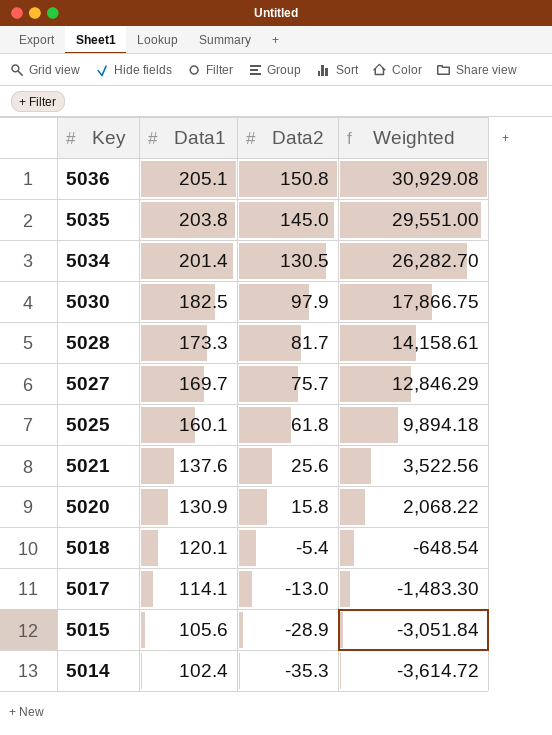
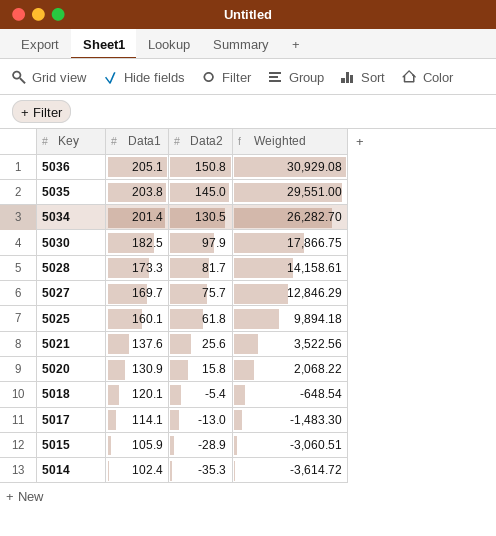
5015 | Data1: 105.6 -> 105.9
5015 | Weighted: -3,051.84 -> -3,060.51

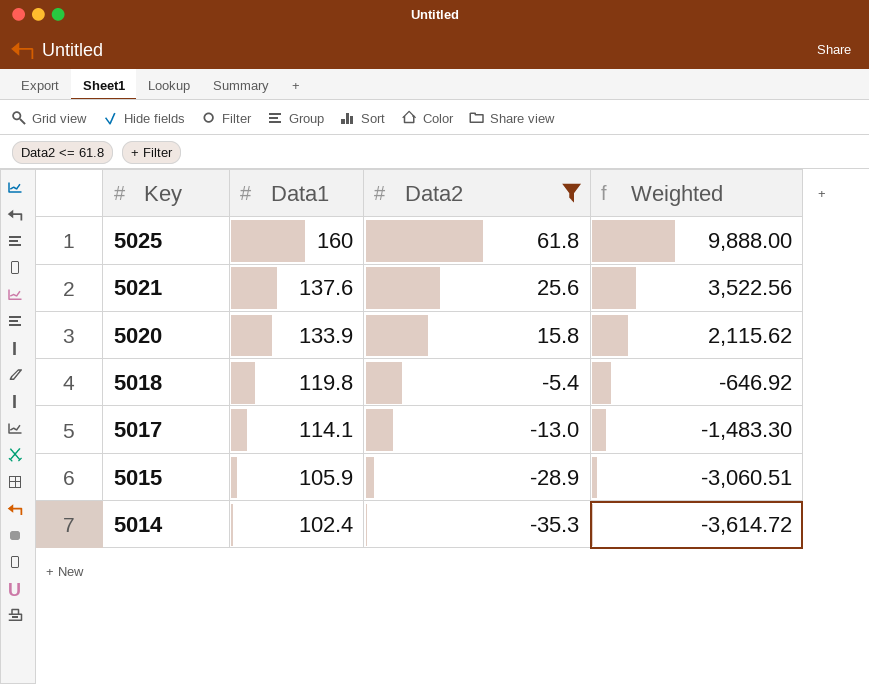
filter: none -> Data2 <= 61.8
5025 | Data1: 160.1 -> 160
5025 | Weighted: 9,894.18 -> 9,888.00
5020 | Data1: 130.9 -> 133.9
5020 | Weighted: 2,068.22 -> 2,115.62
5018 | Data1: 120.1 -> 119.8
5018 | Weighted: -648.54 -> -646.92

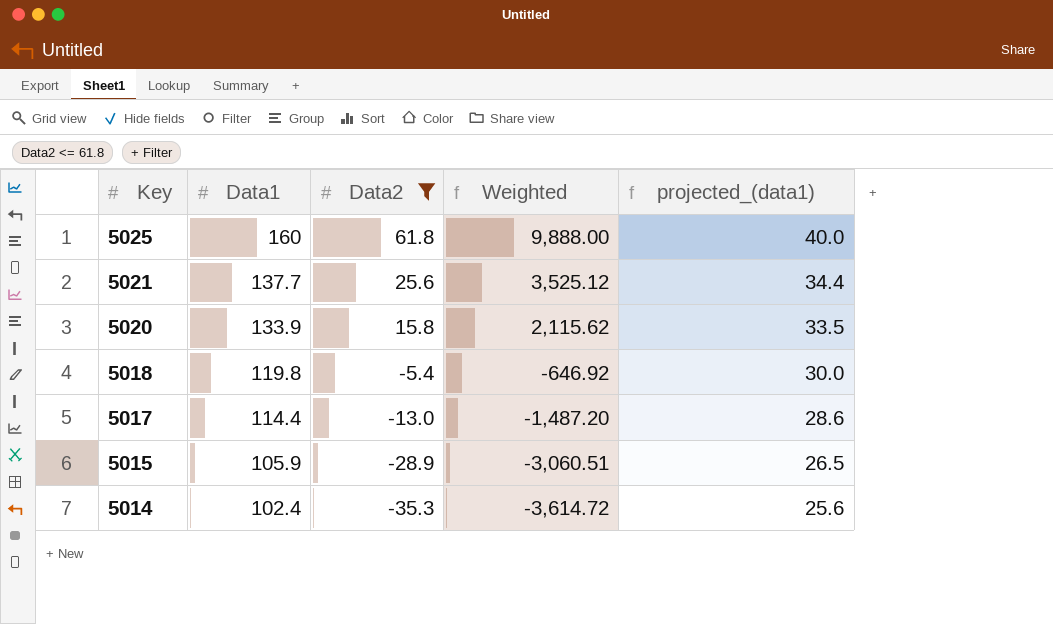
column projected_(data1) | formula: none -> [Data1] * 0.25
5021 | Data1: 137.6 -> 137.7
5021 | Weighted: 3,522.56 -> 3,525.12
5017 | Data1: 114.1 -> 114.4
5017 | Weighted: -1,483.30 -> -1,487.20

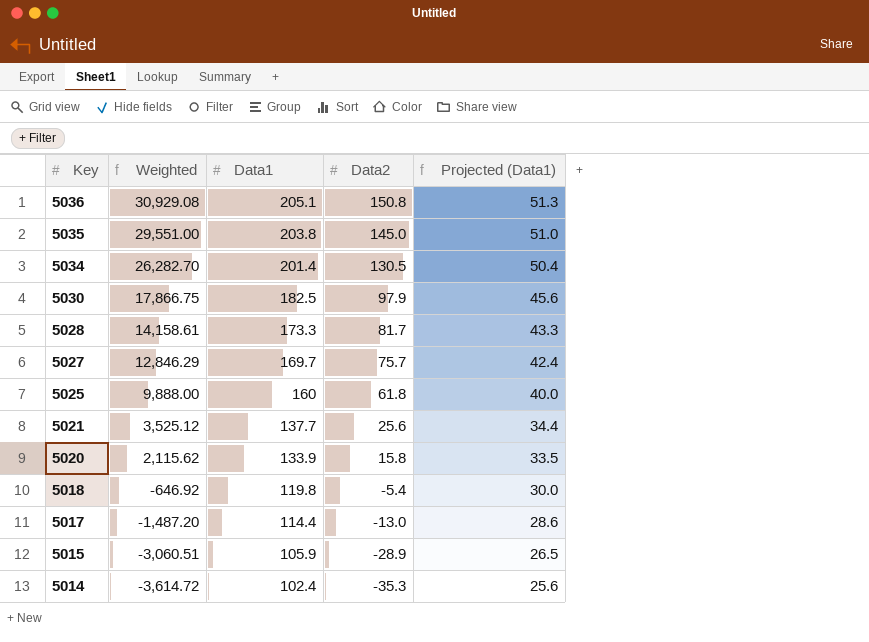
filter: Data2 <= 61.8 -> none
column Weighted | position: 4 -> 2
column name: projected_(data1) -> Projected (Data1)

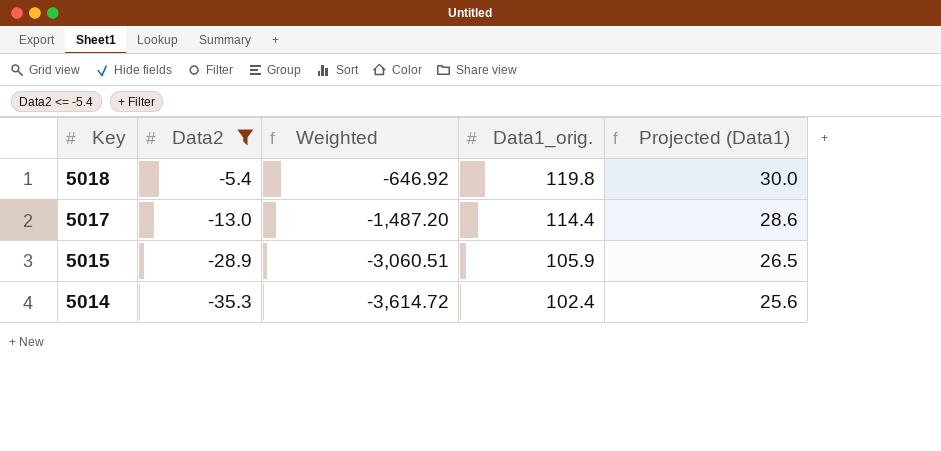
filter: none -> Data2 <= -5.4
column Data2 | position: 4 -> 2
column name: Data1 -> Data1_orig.

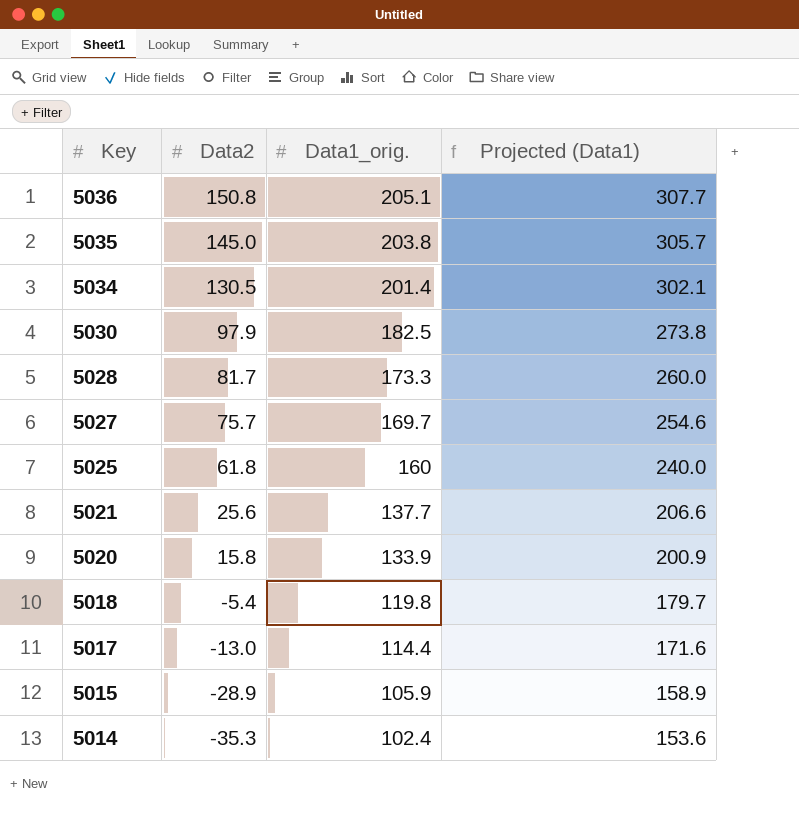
filter: Data2 <= -5.4 -> none
column Weighted | formula: [Data2] * [Data1_orig.] -> none
column Projected (Data1) | formula: [Data1_orig.] * 0.25 -> [Data1_orig.] * 1.5

